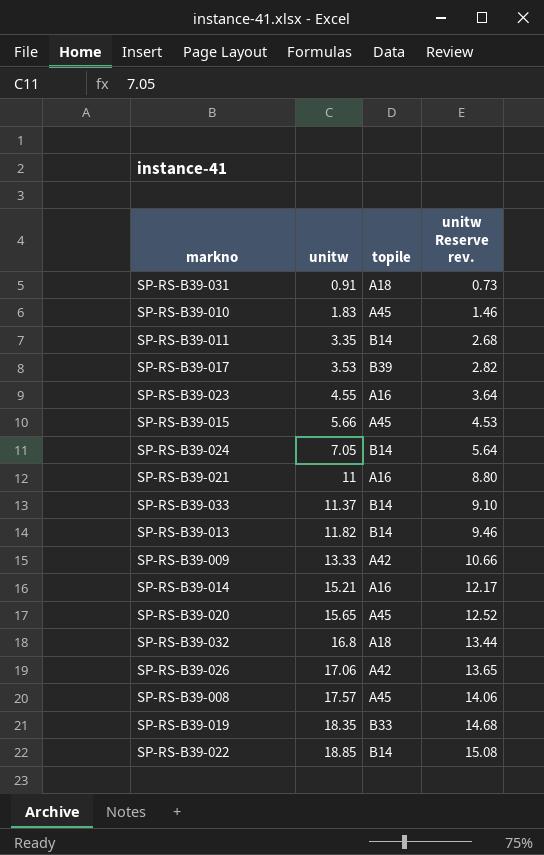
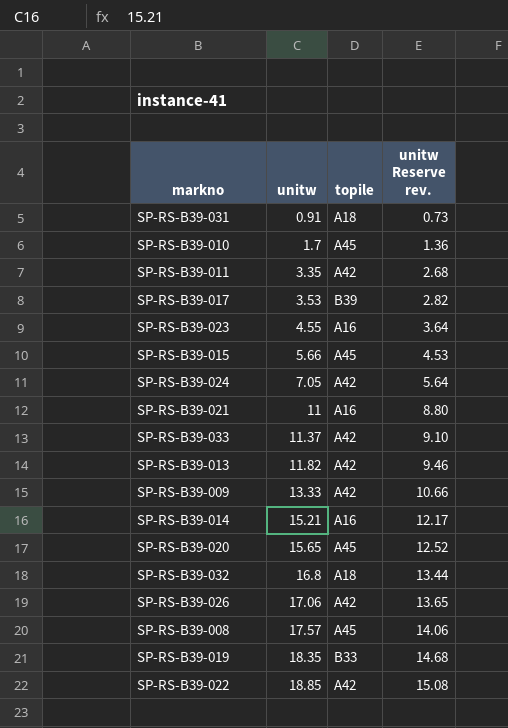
SP-RS-B39-010 | unitw: 1.83 -> 1.7
SP-RS-B39-010 | unitw Reserve rev.: 1.46 -> 1.36
SP-RS-B39-011 | topile: B14 -> A42
SP-RS-B39-024 | topile: B14 -> A42
SP-RS-B39-033 | topile: B14 -> A42
SP-RS-B39-013 | topile: B14 -> A42
SP-RS-B39-022 | topile: B14 -> A42

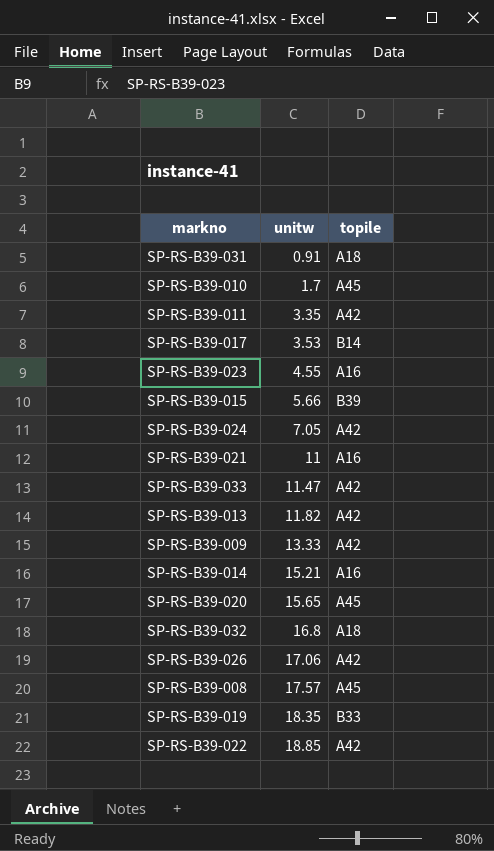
column unitw Reserve rev. | formula: [unitw] * 0.8 -> none
SP-RS-B39-017 | topile: B39 -> B14
SP-RS-B39-015 | topile: A45 -> B39
SP-RS-B39-033 | unitw: 11.37 -> 11.47

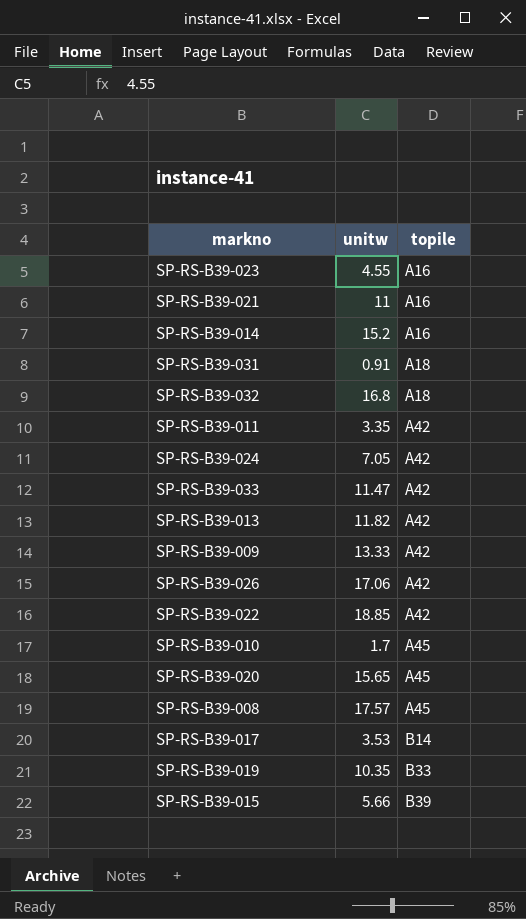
row order: unitw ascending -> topile ascending
SP-RS-B39-014 | unitw: 15.21 -> 15.2
SP-RS-B39-019 | unitw: 18.35 -> 10.35

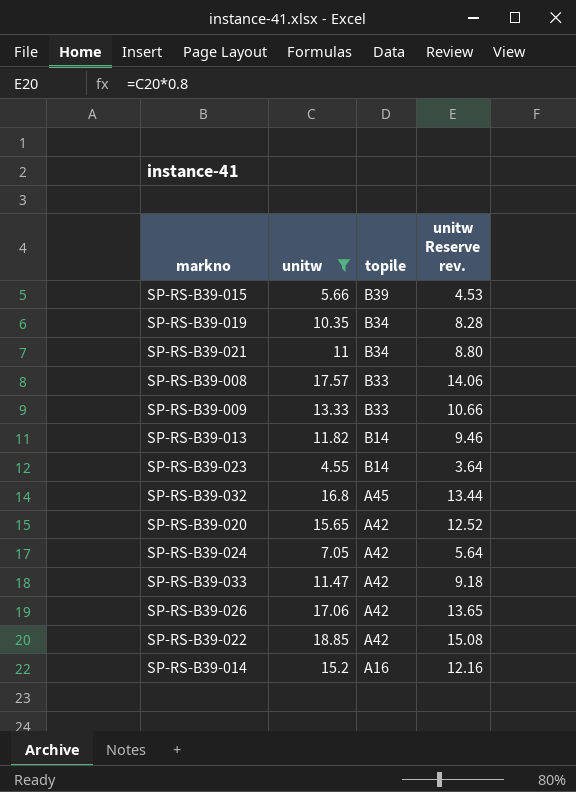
filter: none -> unitw >= 4.55
row order: topile ascending -> topile descending
column unitw Reserve rev. | formula: none -> [unitw] * 0.8
SP-RS-B39-019 | topile: B33 -> B34
SP-RS-B39-021 | topile: A16 -> B34
SP-RS-B39-008 | topile: A45 -> B33
SP-RS-B39-009 | topile: A42 -> B33
SP-RS-B39-013 | topile: A42 -> B14
SP-RS-B39-023 | topile: A16 -> B14
SP-RS-B39-032 | topile: A18 -> A45
SP-RS-B39-020 | topile: A45 -> A42

